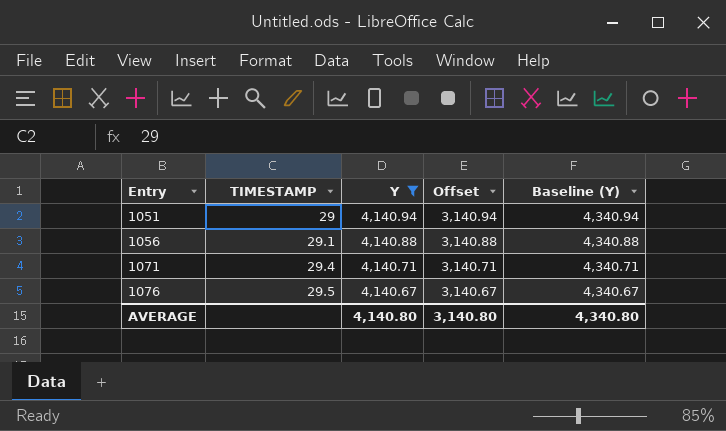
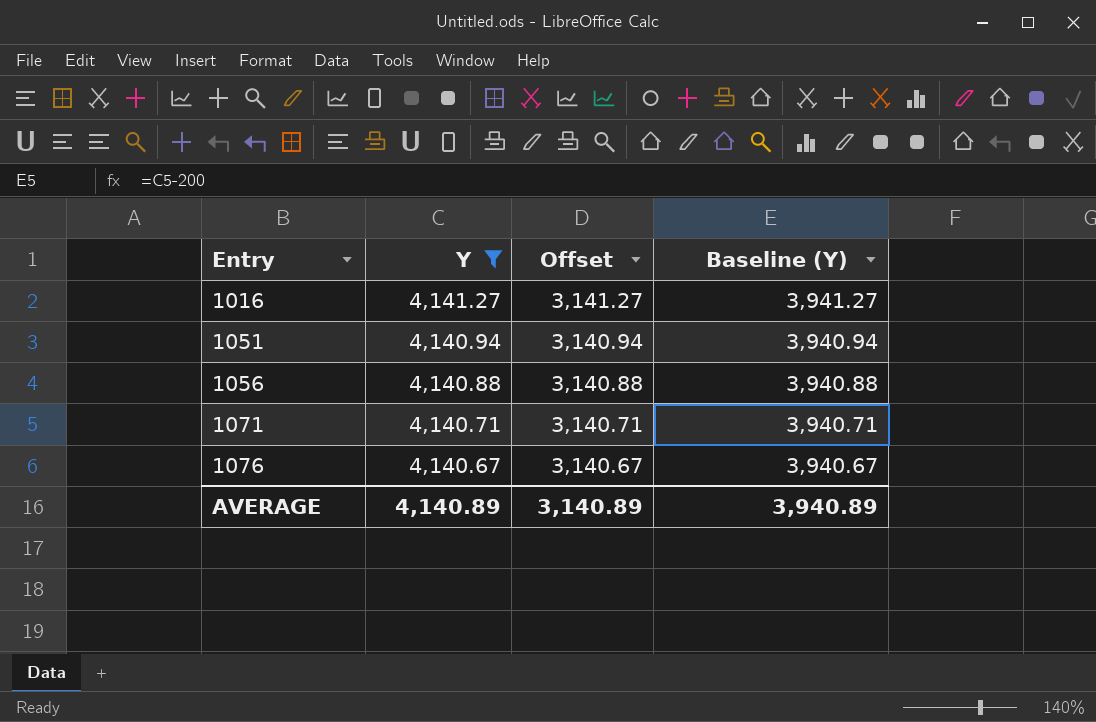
column TIMESTAMP | position: 2 -> none
column Baseline (Y) | formula: [Y] + 200 -> [Y] - 200
row 1016: none -> 4,141.27 | 3,141.27 | 3,941.27
AVERAGE | Y: 4,140.80 -> 4,140.89
AVERAGE | Offset: 3,140.80 -> 3,140.89
AVERAGE | Baseline (Y): 4,340.80 -> 3,940.89

